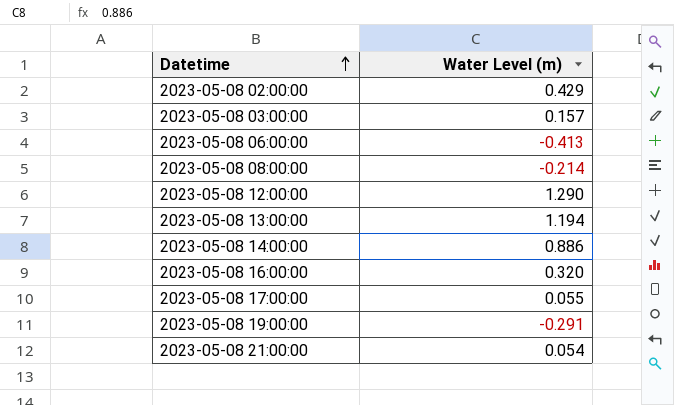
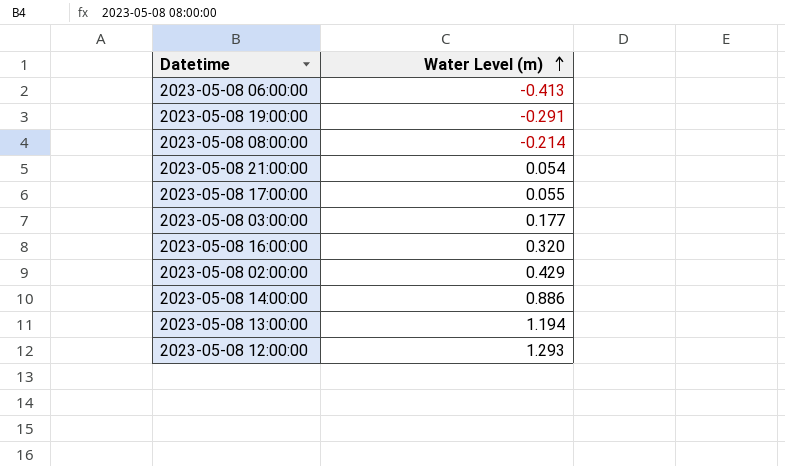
row order: Datetime ascending -> Water Level (m) ascending
2023-05-08 03:00:00 | Water Level (m): 0.157 -> 0.177
2023-05-08 12:00:00 | Water Level (m): 1.290 -> 1.293

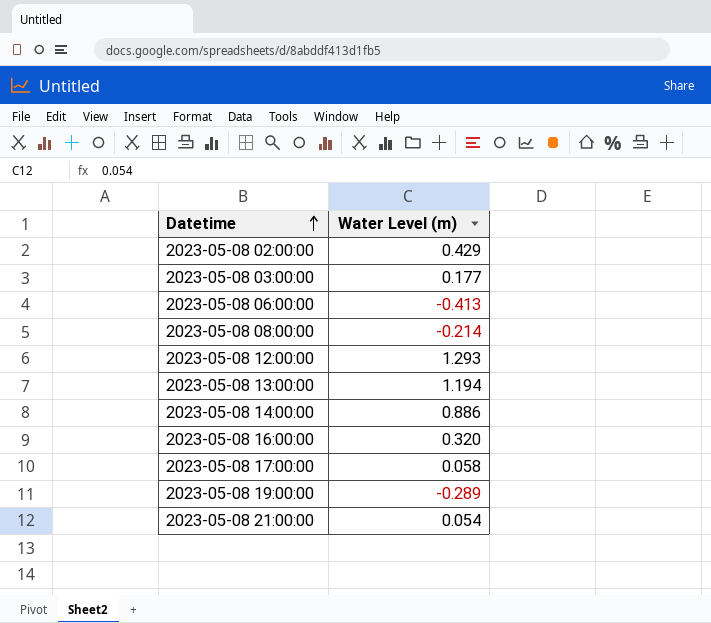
row order: Water Level (m) ascending -> Datetime ascending
2023-05-08 17:00:00 | Water Level (m): 0.055 -> 0.058
2023-05-08 19:00:00 | Water Level (m): -0.291 -> -0.289

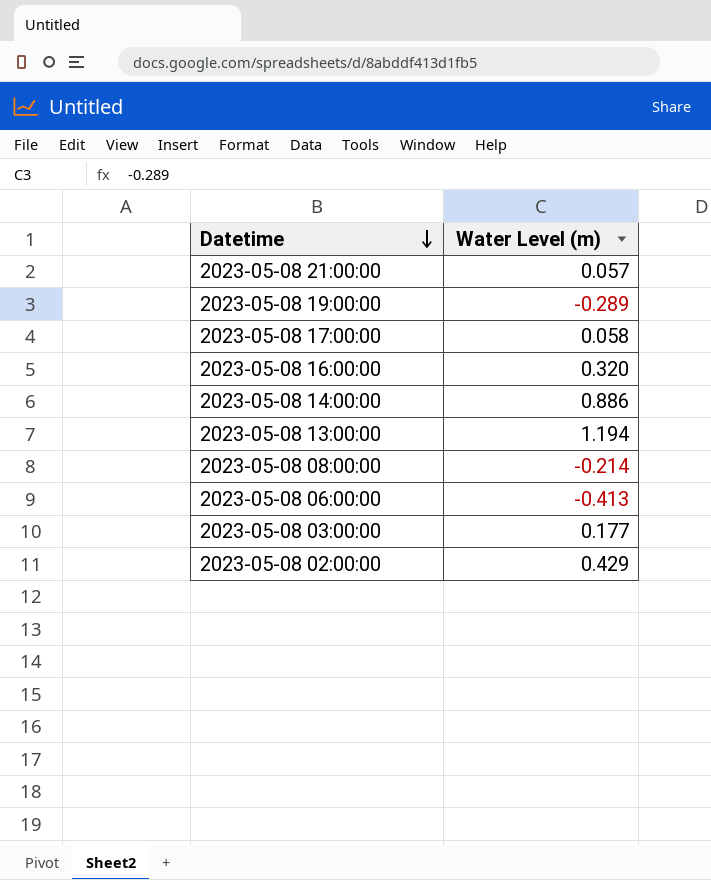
row order: Datetime ascending -> Datetime descending
row 2023-05-08 12:00:00: 1.293 -> none
2023-05-08 21:00:00 | Water Level (m): 0.054 -> 0.057

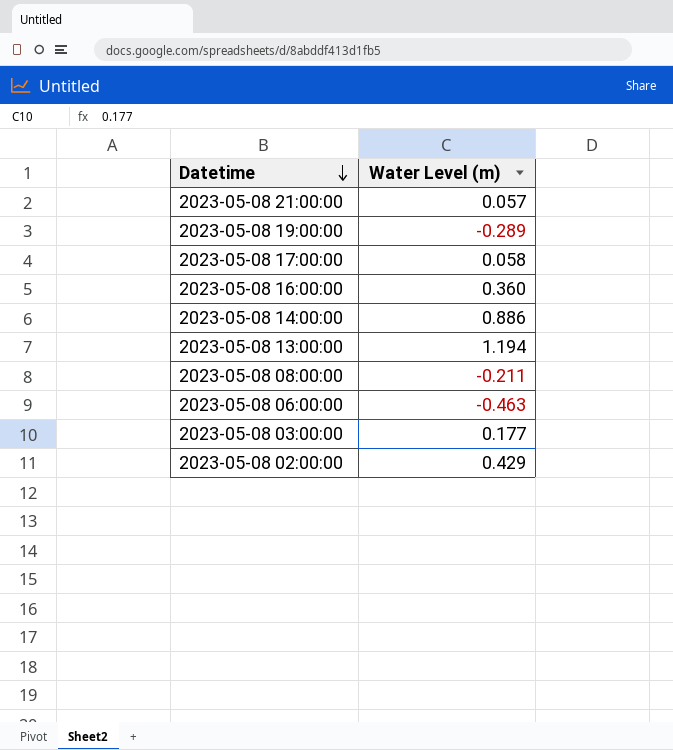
2023-05-08 16:00:00 | Water Level (m): 0.320 -> 0.360
2023-05-08 08:00:00 | Water Level (m): -0.214 -> -0.211
2023-05-08 06:00:00 | Water Level (m): -0.413 -> -0.463

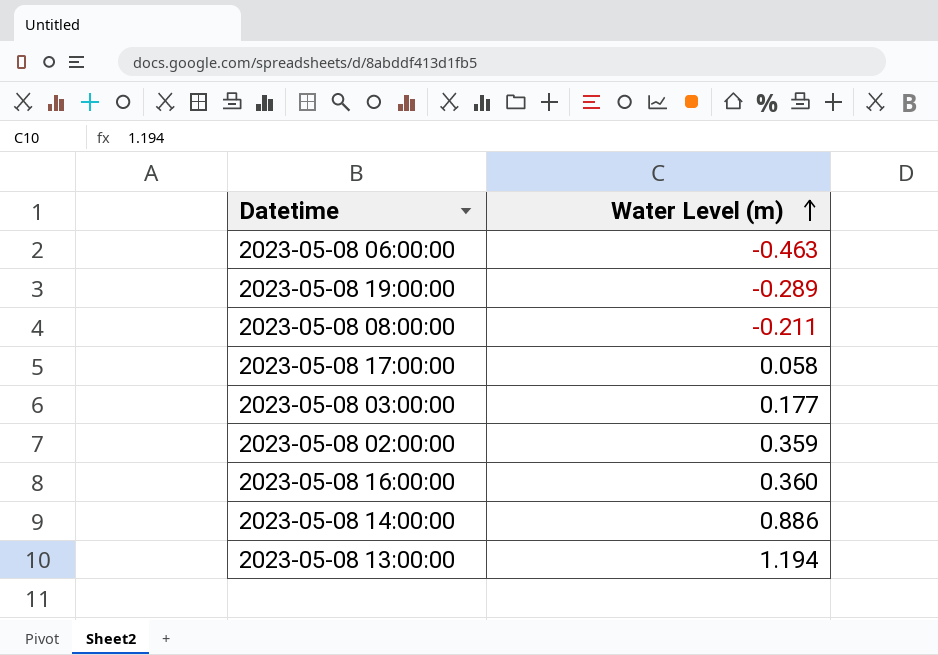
row order: Datetime descending -> Water Level (m) ascending
row 2023-05-08 21:00:00: 0.057 -> none
2023-05-08 02:00:00 | Water Level (m): 0.429 -> 0.359

